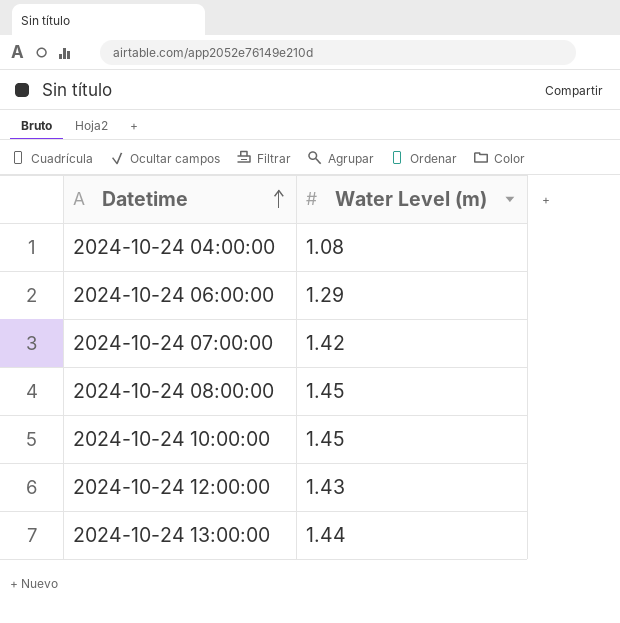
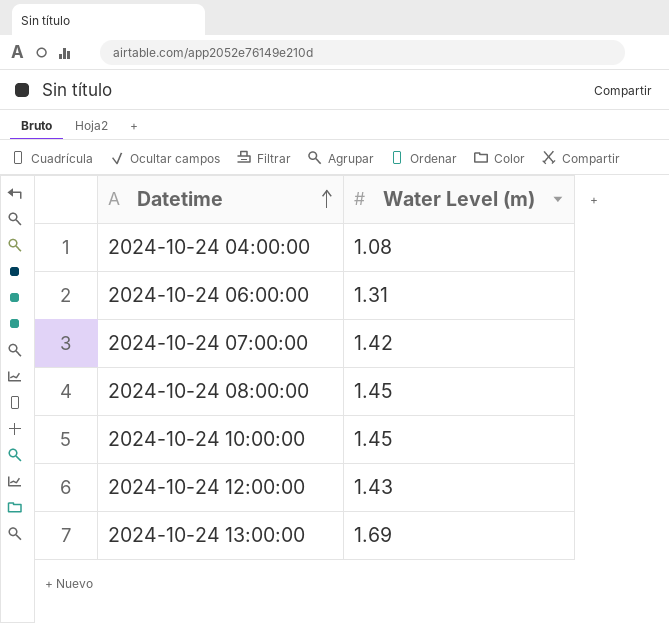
2024-10-24 06:00:00 | Water Level (m): 1.29 -> 1.31
2024-10-24 13:00:00 | Water Level (m): 1.44 -> 1.69

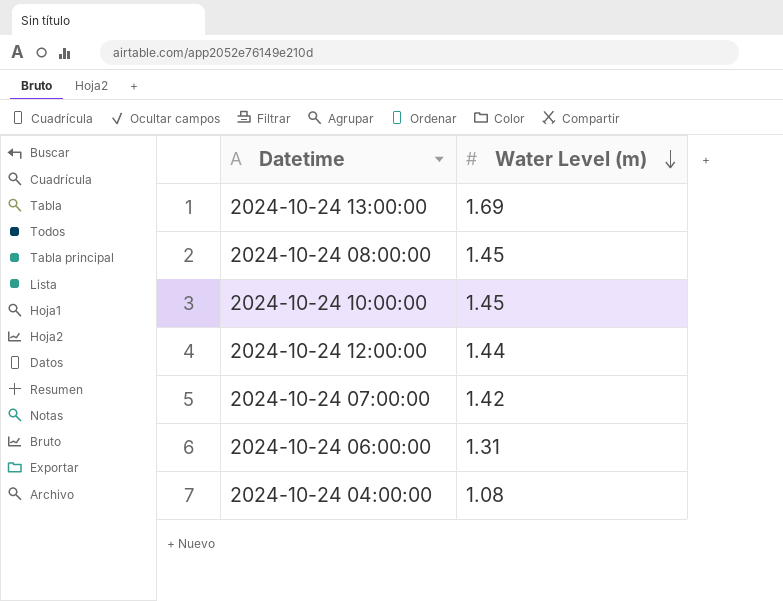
row order: Datetime ascending -> Water Level (m) descending
2024-10-24 12:00:00 | Water Level (m): 1.43 -> 1.44

